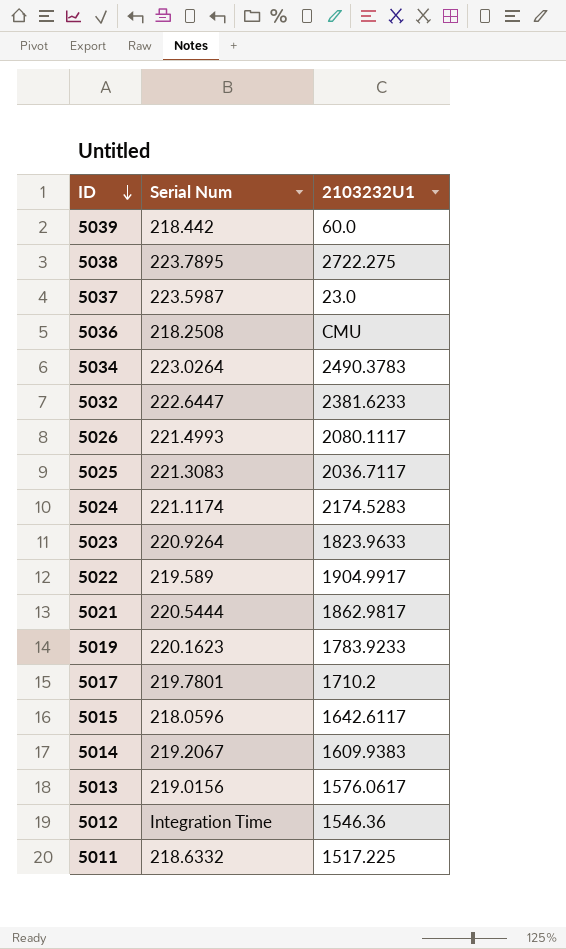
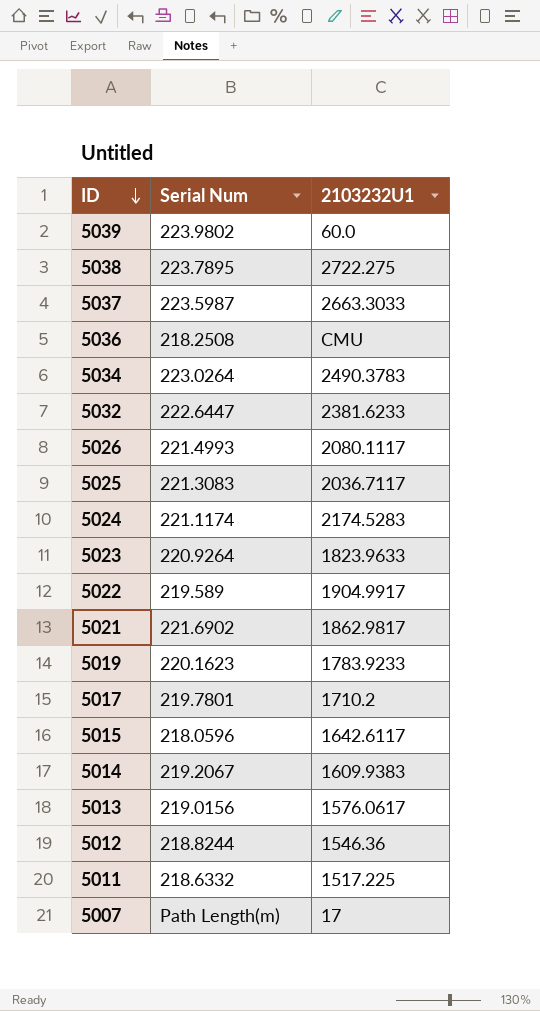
5039 | Serial Num: 218.442 -> 223.9802
5037 | 2103232U1: 23.0 -> 2663.3033
5021 | Serial Num: 220.5444 -> 221.6902
5012 | Serial Num: Integration Time -> 218.8244
row 5007: none -> Path Length(m) | 17

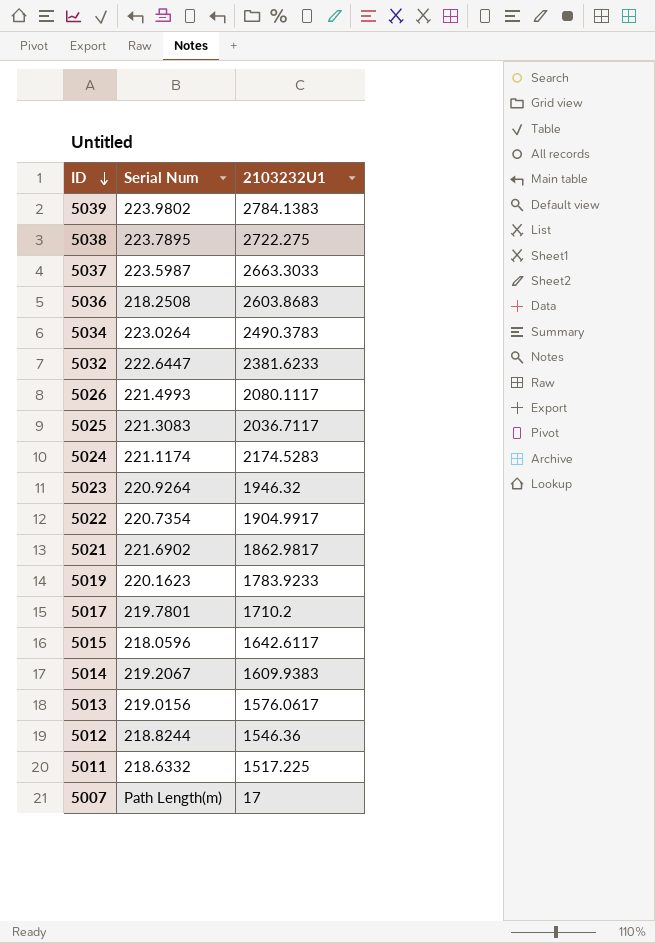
5039 | 2103232U1: 60.0 -> 2784.1383
5036 | 2103232U1: CMU -> 2603.8683
5023 | 2103232U1: 1823.9633 -> 1946.32
5022 | Serial Num: 219.589 -> 220.7354

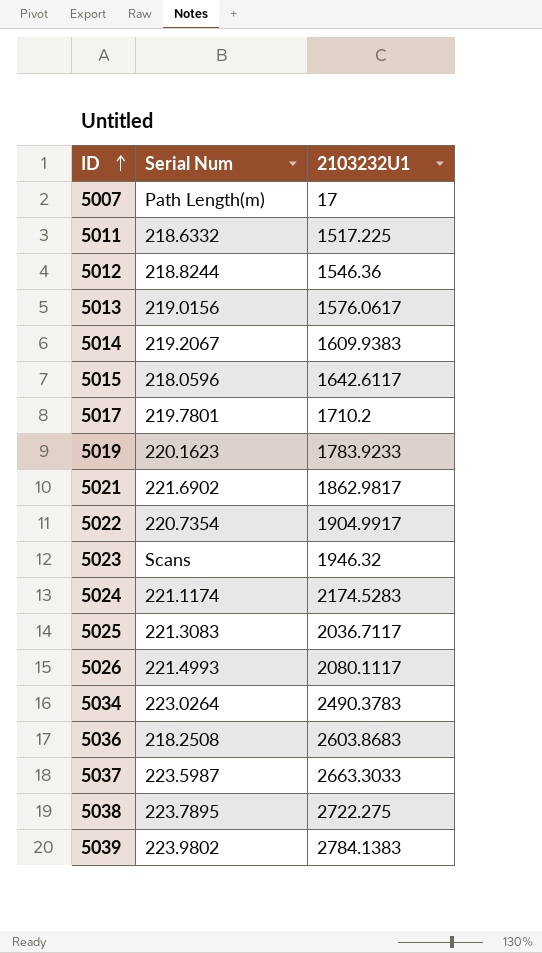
row order: ID descending -> ID ascending
row 5032: 222.6447 | 2381.6233 -> none
5023 | Serial Num: 220.9264 -> Scans

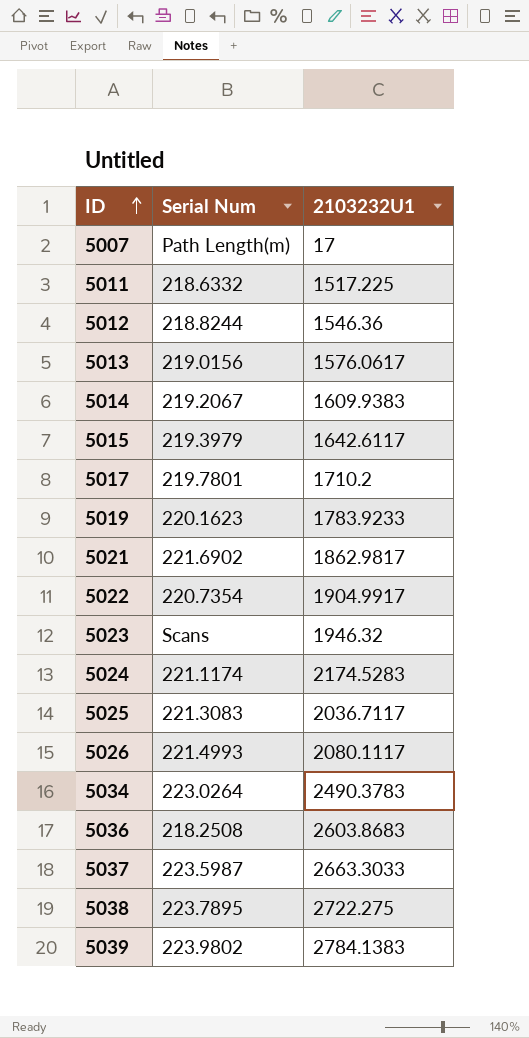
5015 | Serial Num: 218.0596 -> 219.3979

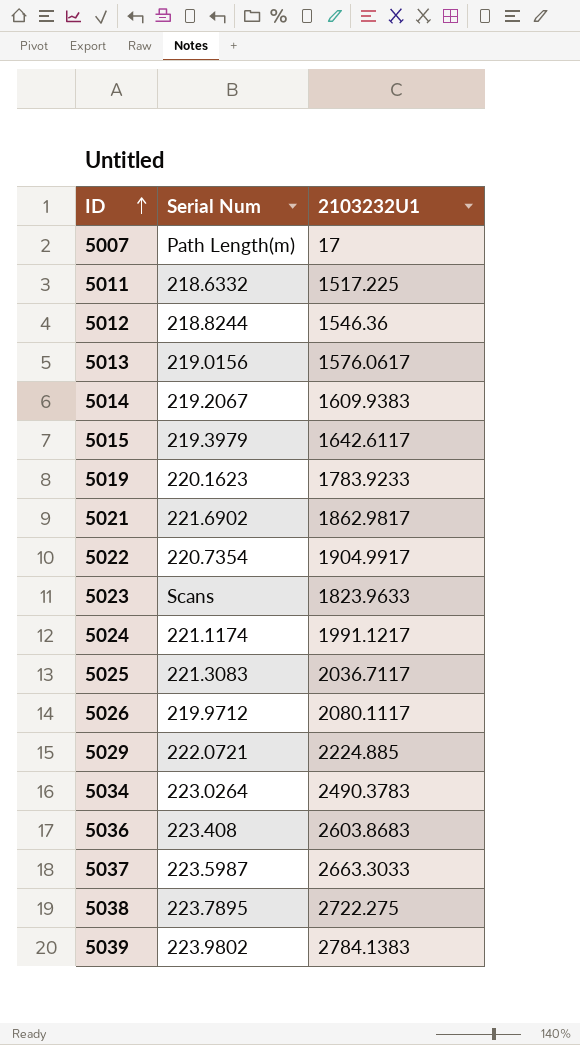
row 5017: 219.7801 | 1710.2 -> none
5023 | 2103232U1: 1946.32 -> 1823.9633
5024 | 2103232U1: 2174.5283 -> 1991.1217
5026 | Serial Num: 221.4993 -> 219.9712
row 5029: none -> 222.0721 | 2224.885
5036 | Serial Num: 218.2508 -> 223.408

